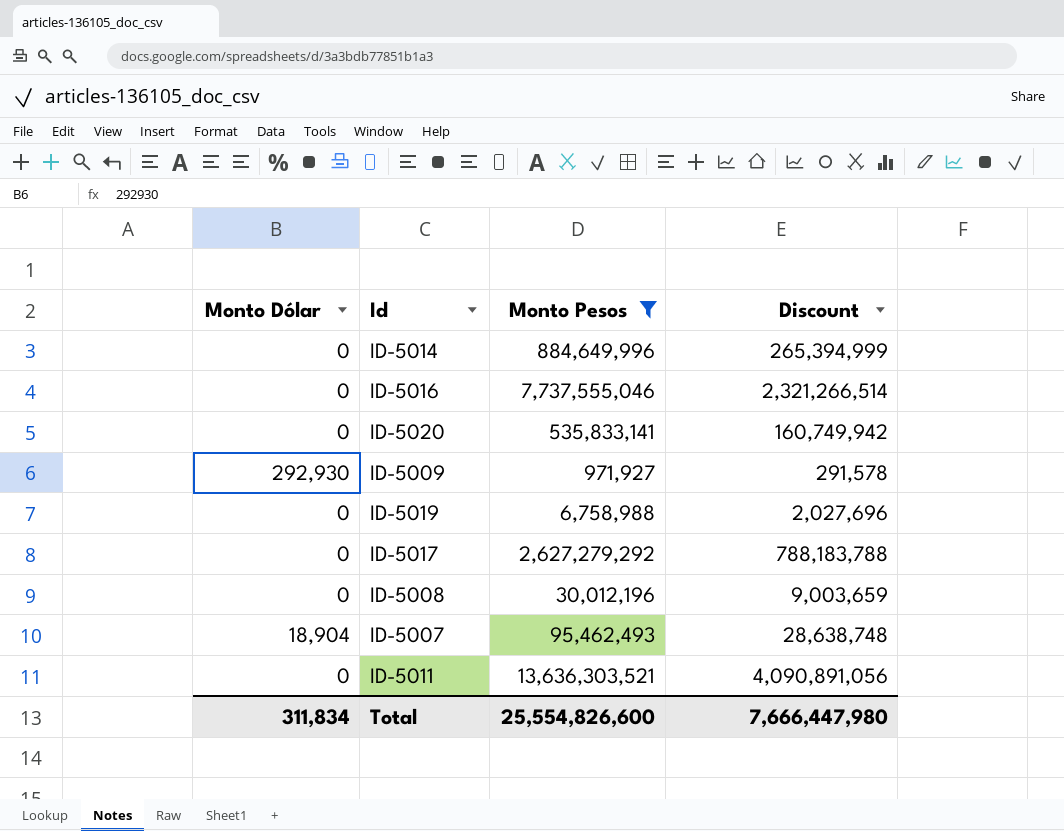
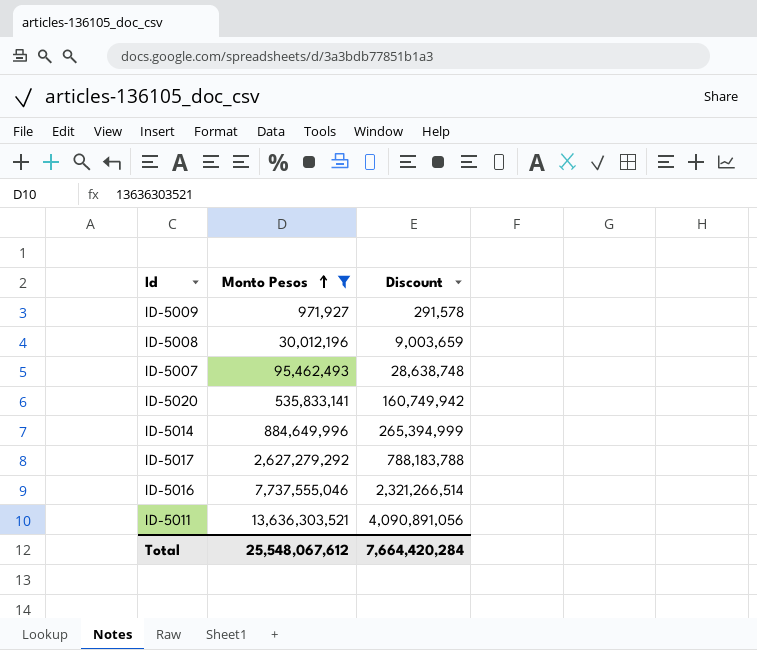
row order: none -> Monto Pesos ascending
column Monto Dólar | position: 1 -> none
row ID-5019: 0 | 6,758,988 | 2,027,696 -> none
Total | Monto Pesos: 25,554,826,600 -> 25,548,067,612
Total | Discount: 7,666,447,980 -> 7,664,420,284

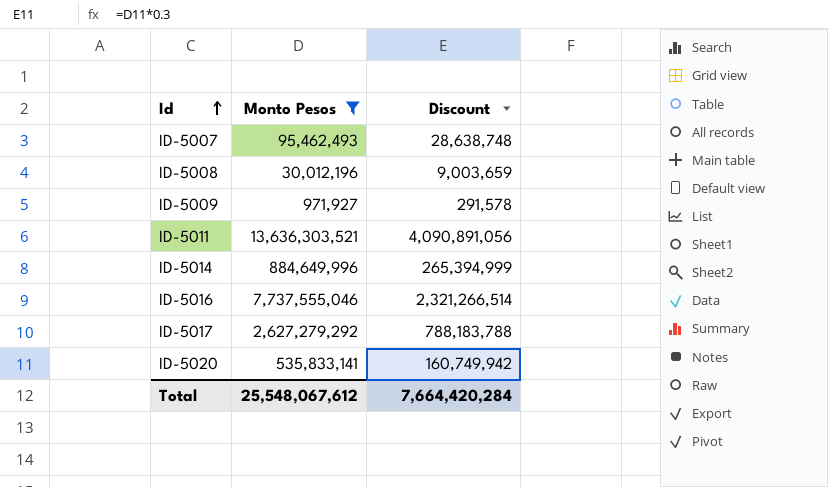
row order: Monto Pesos ascending -> Id ascending

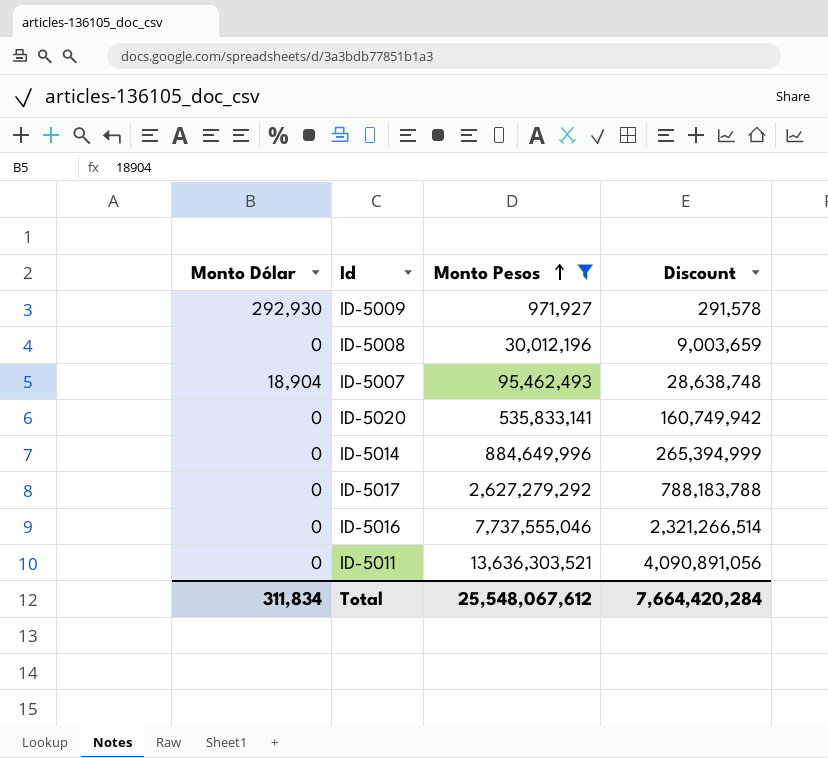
row order: Id ascending -> Monto Pesos ascending
column Monto Dólar | position: none -> 1

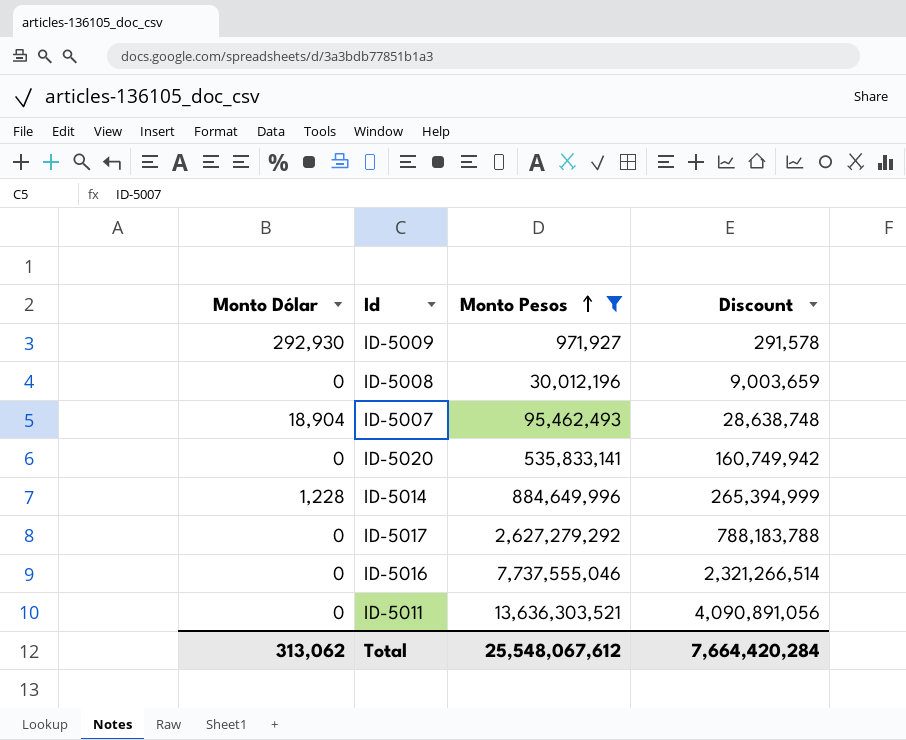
ID-5014 | Monto Dólar: 0 -> 1,228
Total | Monto Dólar: 311,834 -> 313,062

